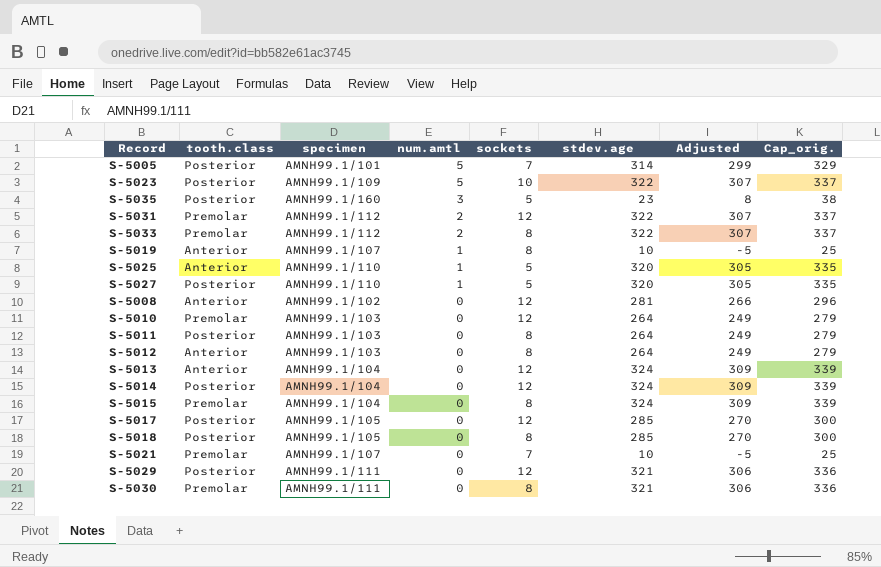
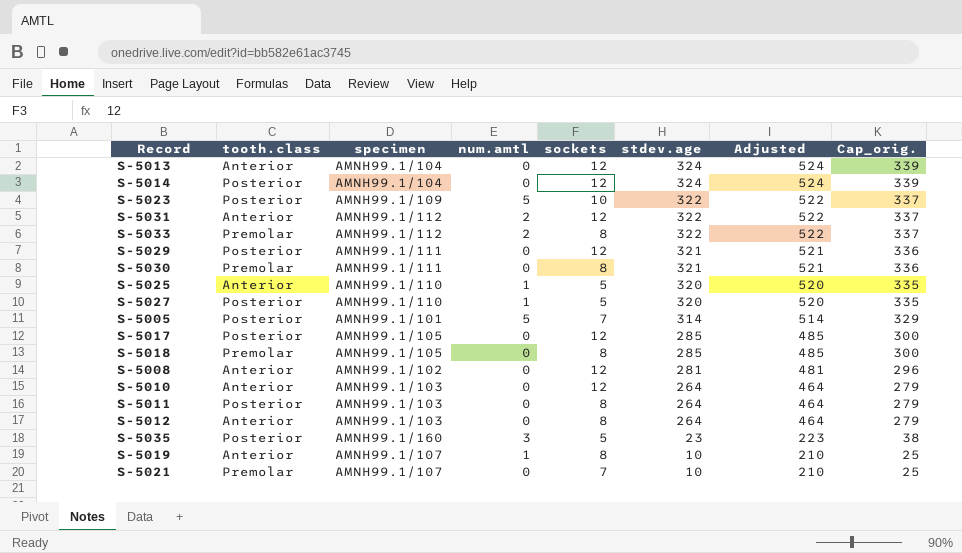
row order: num.amtl descending -> stdev.age descending
column Adjusted | formula: [stdev.age] - 15 -> [stdev.age] + 200
row S-5015: Premolar | AMNH99.1/104 | 0 | 8 | 324 | 309 | 339 -> none
S-5031 | tooth.class: Premolar -> Anterior
S-5018 | tooth.class: Posterior -> Premolar
S-5010 | tooth.class: Premolar -> Anterior

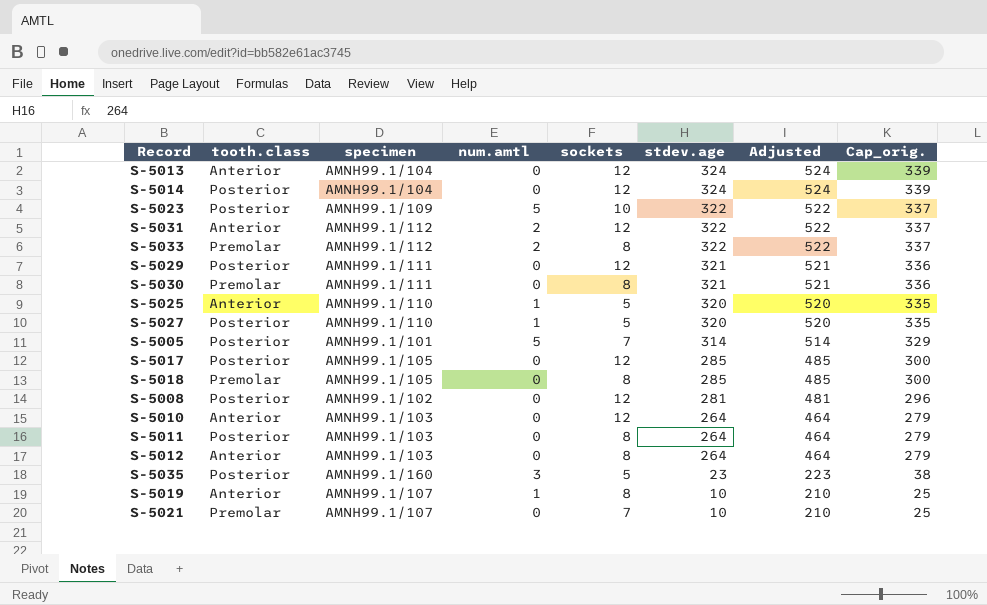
S-5008 | tooth.class: Anterior -> Posterior

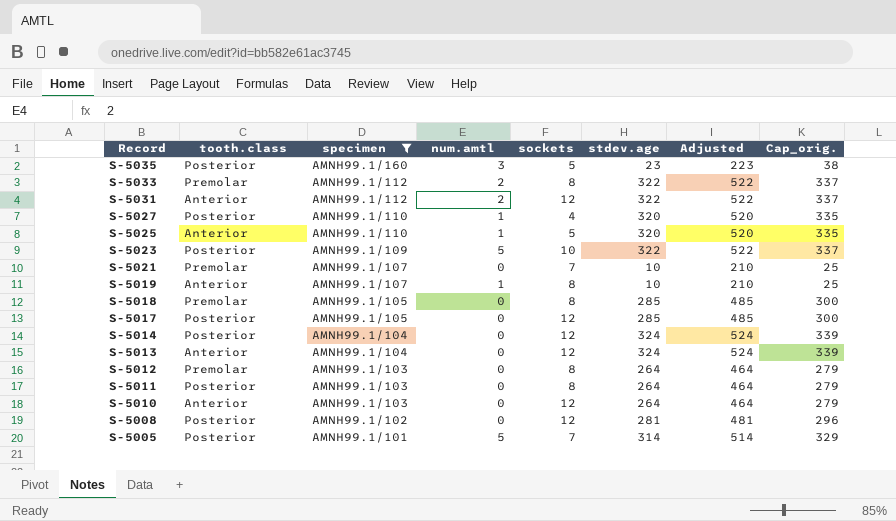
filter: none -> specimen != AMNH99.1/111
row order: stdev.age descending -> Record descending
S-5027 | sockets: 5 -> 4
S-5012 | tooth.class: Anterior -> Premolar

